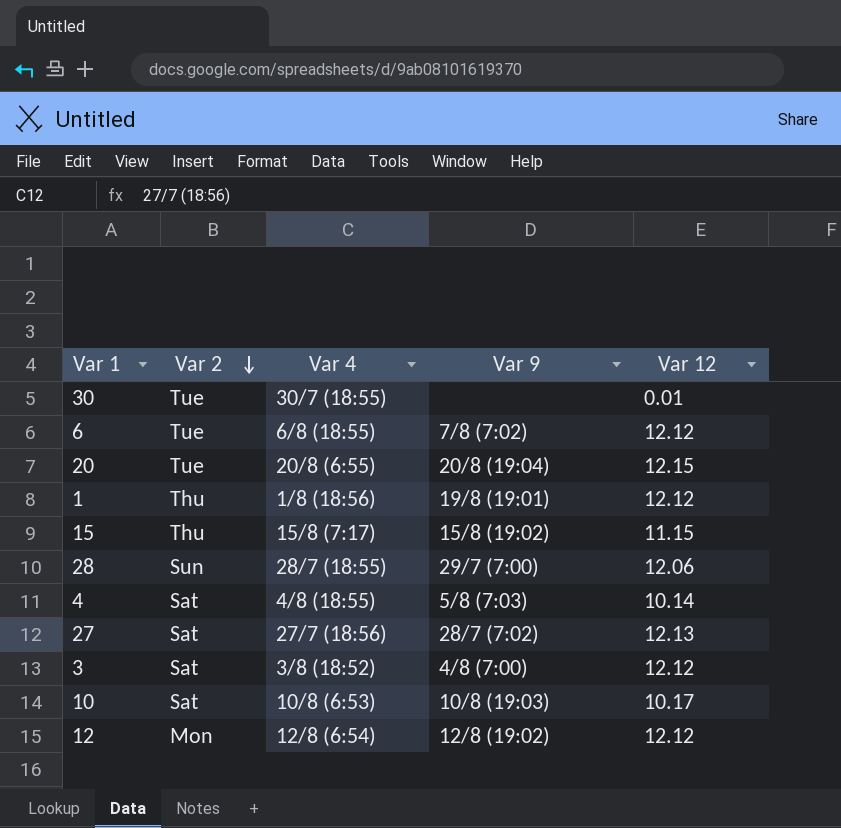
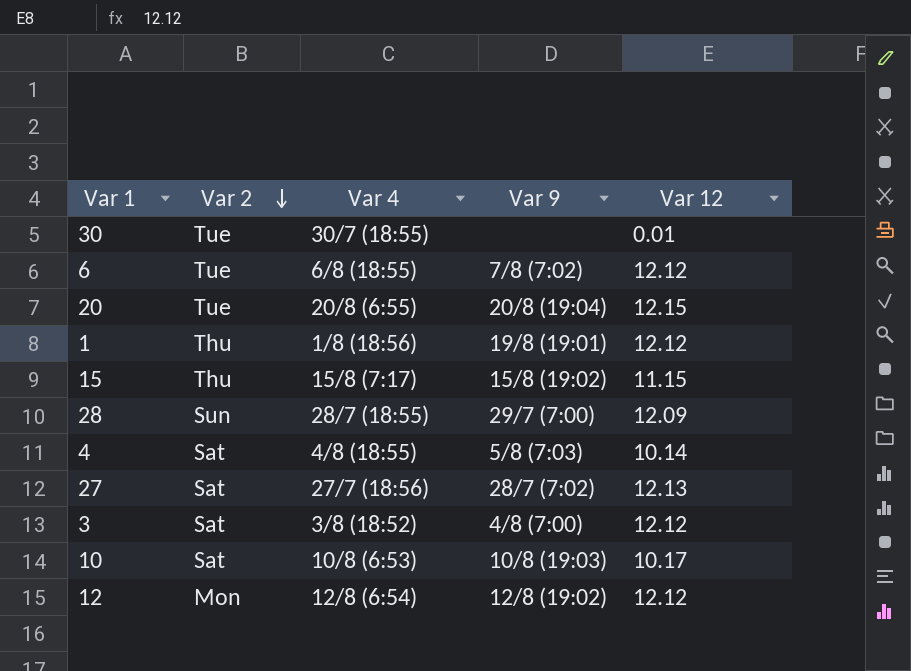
28 | Var 12: 12.06 -> 12.09

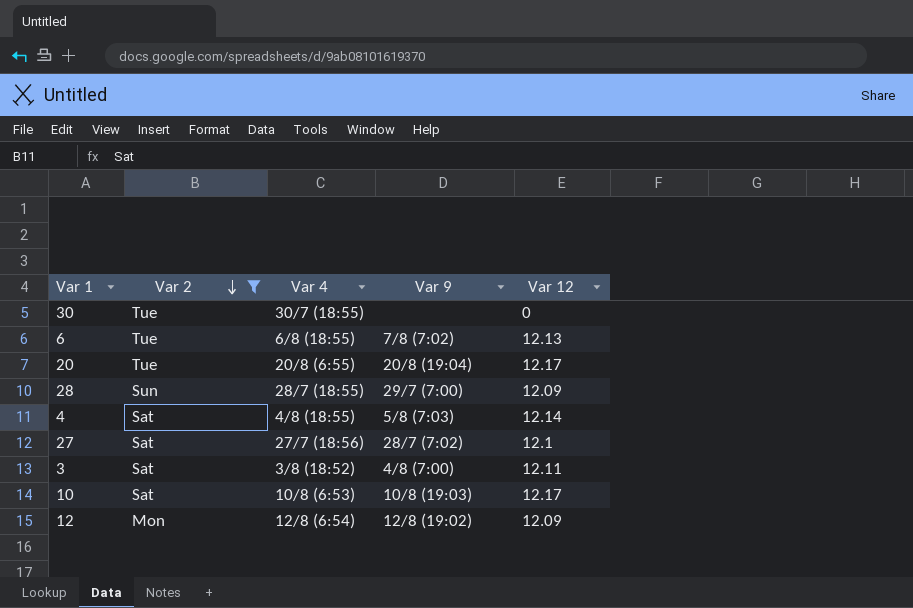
filter: none -> Var 2 != Thu
30 | Var 12: 0.01 -> 0
6 | Var 12: 12.12 -> 12.13
20 | Var 12: 12.15 -> 12.17
4 | Var 12: 10.14 -> 12.14
27 | Var 12: 12.13 -> 12.1
3 | Var 12: 12.12 -> 12.11
10 | Var 12: 10.17 -> 12.17
12 | Var 12: 12.12 -> 12.09

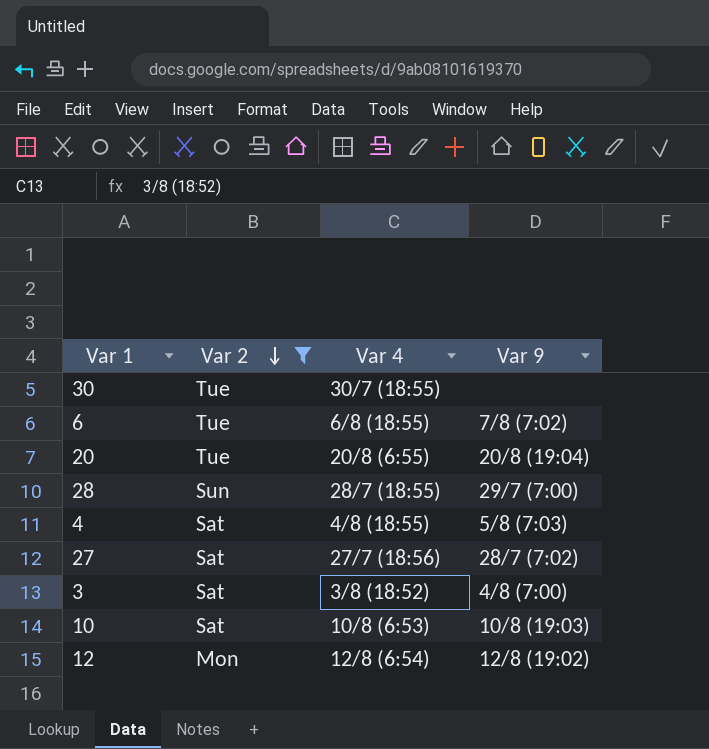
column Var 12 | position: 5 -> none

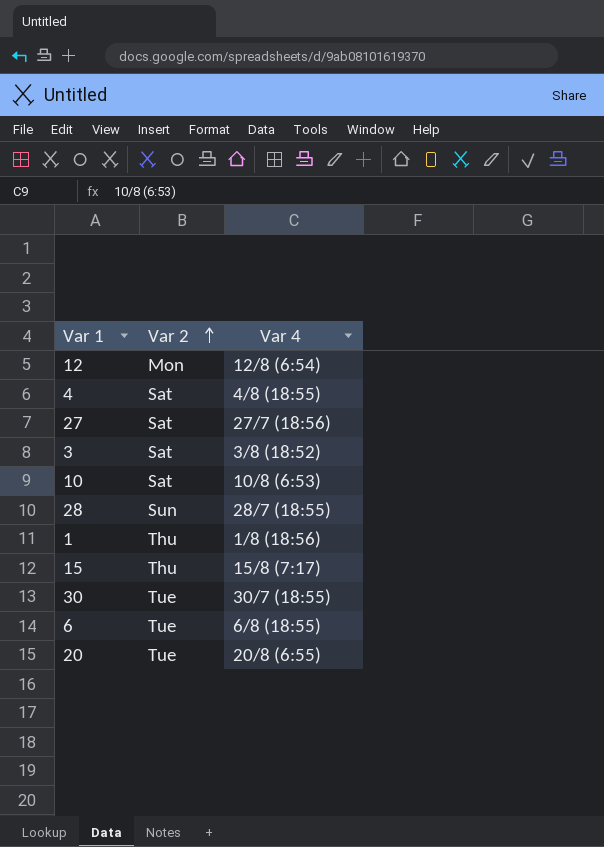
filter: Var 2 != Thu -> none
row order: Var 2 descending -> Var 2 ascending
column Var 9 | position: 4 -> none

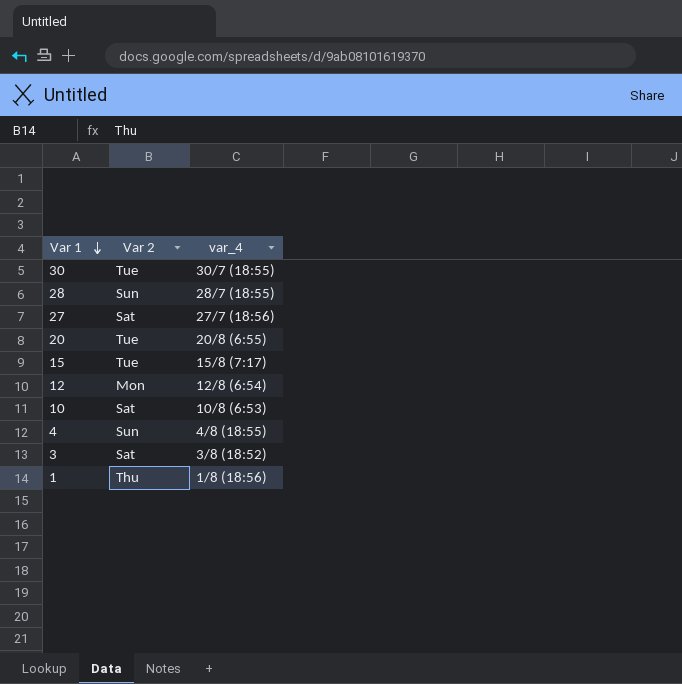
row order: Var 2 ascending -> Var 1 descending
column name: Var 4 -> var_4
row 6: Tue | 6/8 (18:55) -> none
15 | Var 2: Thu -> Tue
4 | Var 2: Sat -> Sun

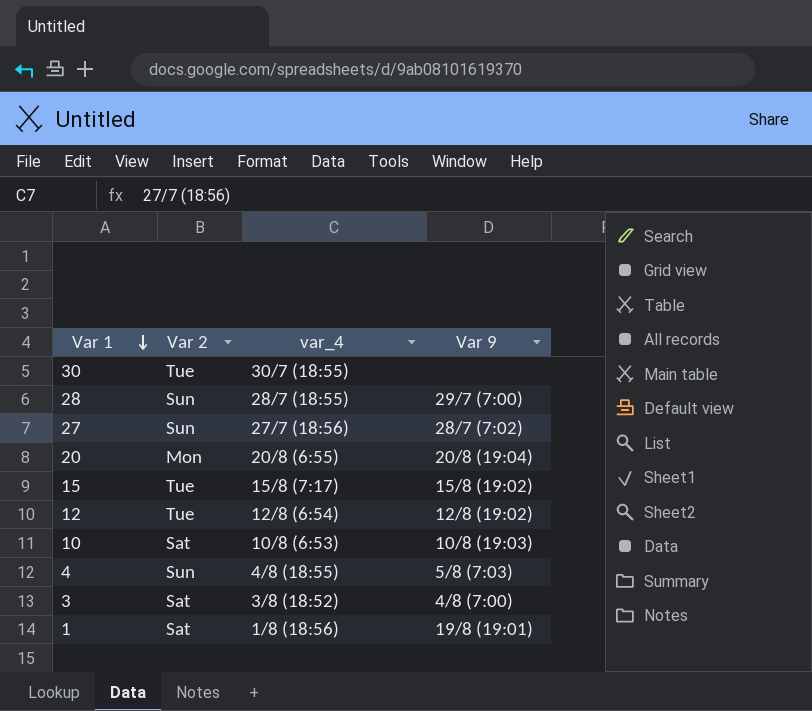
column Var 9 | position: none -> 4
27 | Var 2: Sat -> Sun
20 | Var 2: Tue -> Mon
12 | Var 2: Mon -> Tue
1 | Var 2: Thu -> Sat

